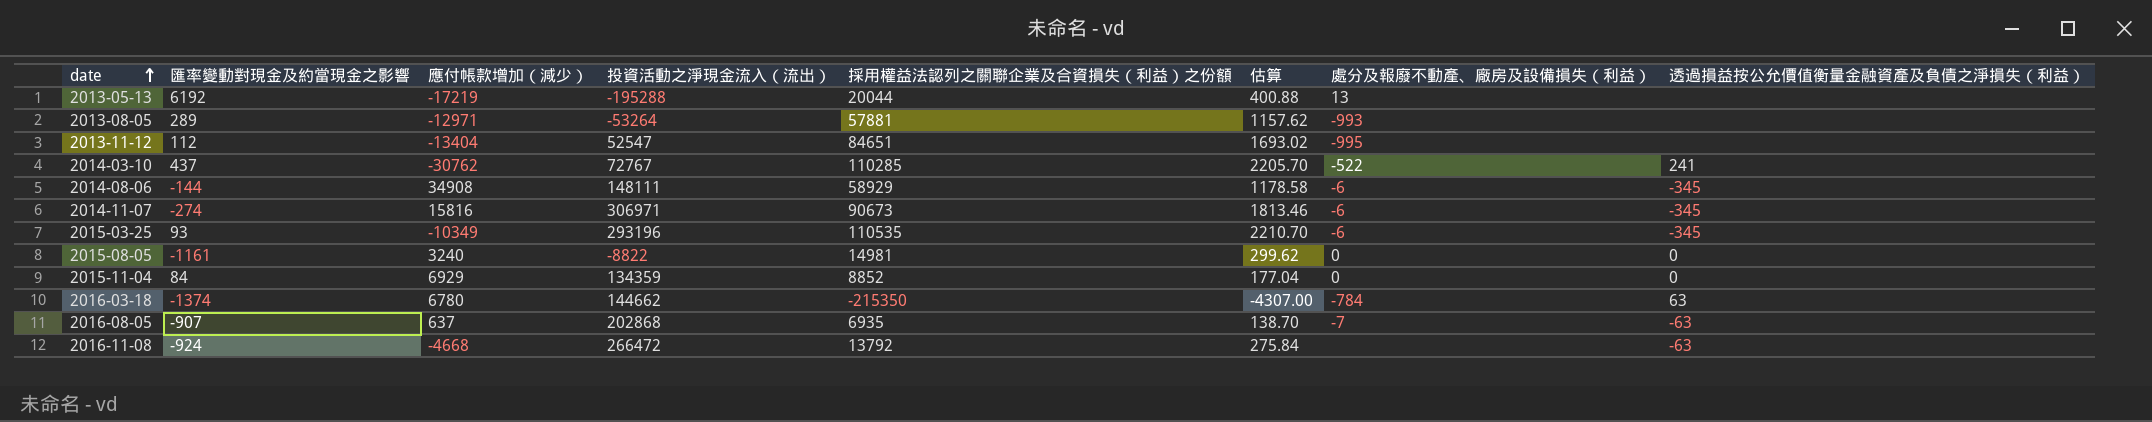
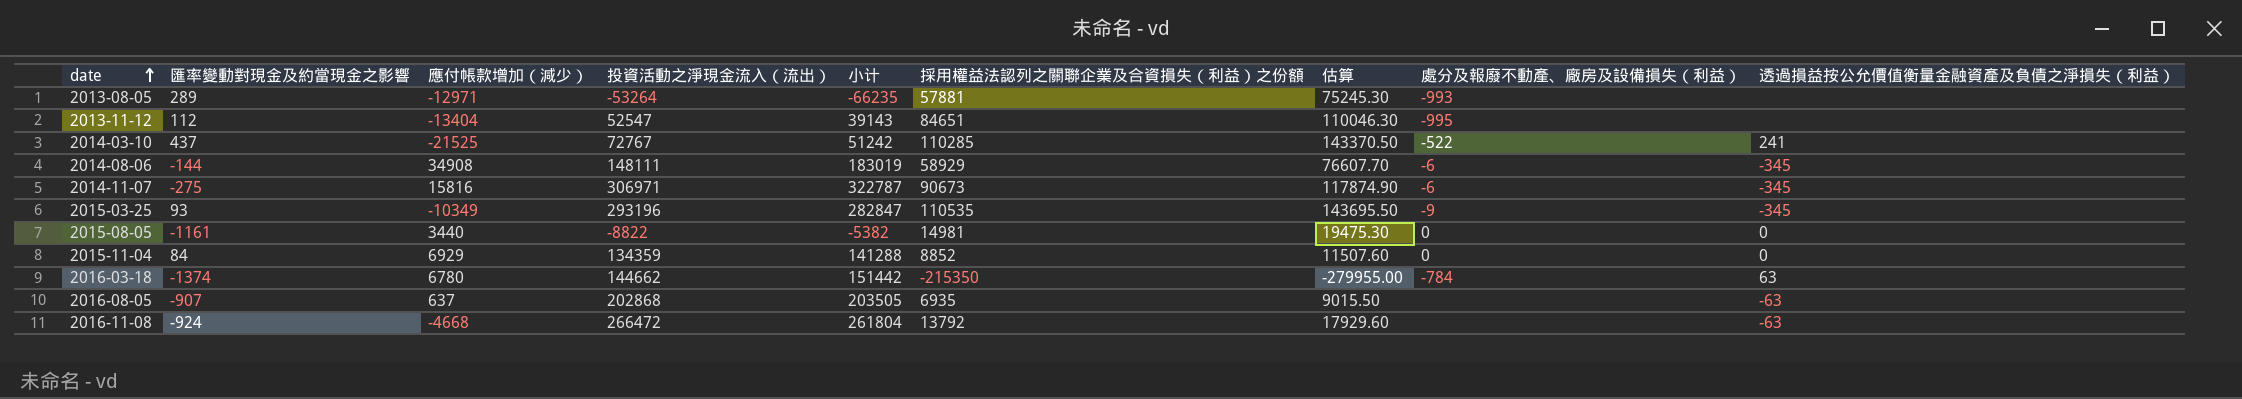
column 小计 | formula: none -> [應付帳款增加（減少）] + [投資活動之淨現金流入（流出）]
column 估算 | formula: [採用權益法認列之關聯企業及合資損失（利益）之份額] * 0.02 -> [採用權益法認列之關聯企業及合資損失（利益）之份額] * 1.3
row 2013-05-13: 6192 | -17219 | -195288 | 20044 | 400.88 | 13 | none -> none
2014-03-10 | 應付帳款增加（減少）: -30762 -> -21525
2014-11-07 | 匯率變動對現金及約當現金之影響: -274 -> -275
2015-03-25 | 處分及報廢不動產、廠房及設備損失（利益）: -6 -> -9
2015-08-05 | 應付帳款增加（減少）: 3240 -> 3440
2016-08-05 | 處分及報廢不動產、廠房及設備損失（利益）: -7 -> none

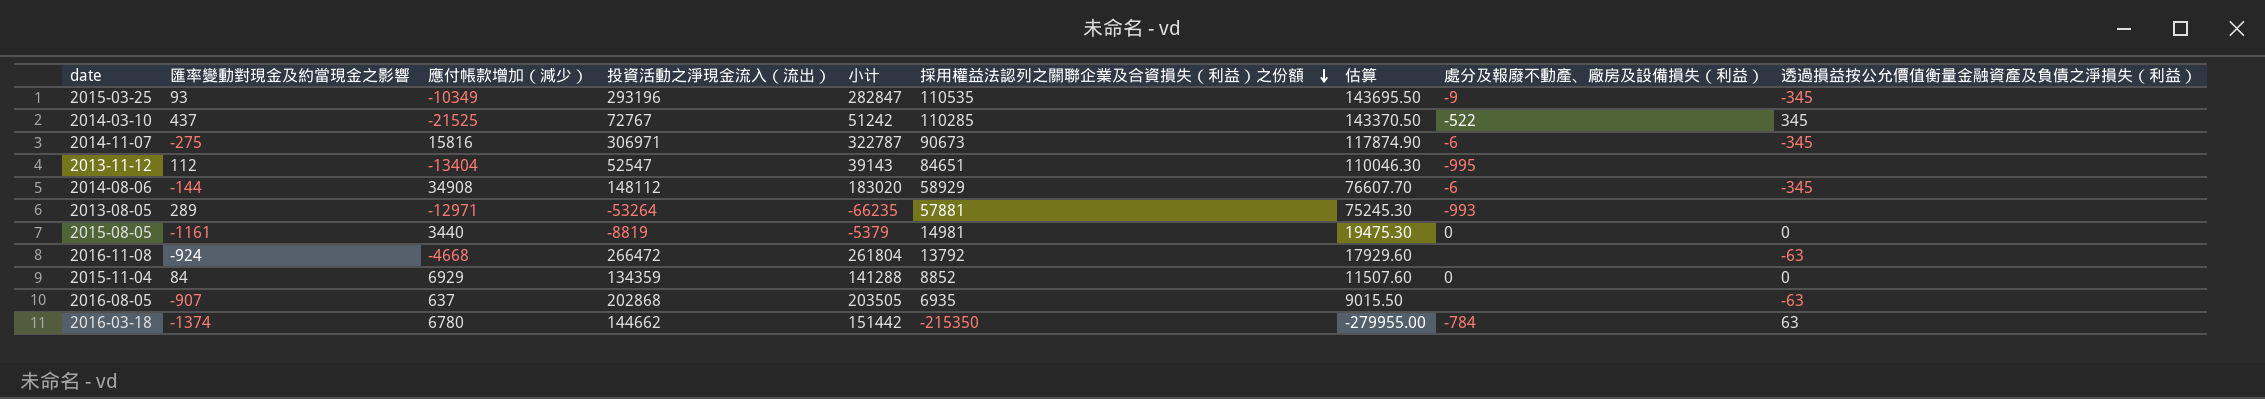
row order: date ascending -> 採用權益法認列之關聯企業及合資損失（利益）之份額 descending
2014-03-10 | 透過損益按公允價值衡量金融資產及負債之淨損失（利益）: 241 -> 345
2014-08-06 | 投資活動之淨現金流入（流出）: 148111 -> 148112
2014-08-06 | 小计: 183019 -> 183020
2015-08-05 | 投資活動之淨現金流入（流出）: -8822 -> -8819
2015-08-05 | 小计: -5382 -> -5379

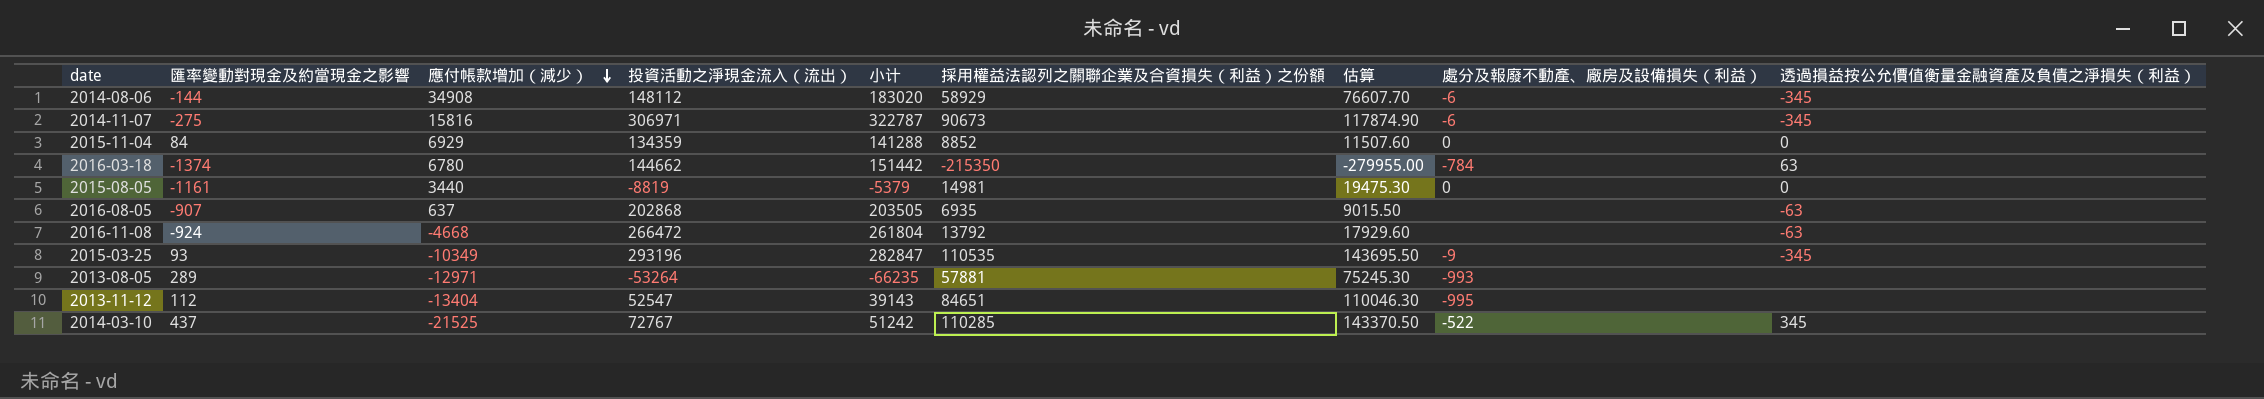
row order: 採用權益法認列之關聯企業及合資損失（利益）之份額 descending -> 應付帳款增加（減少） descending

